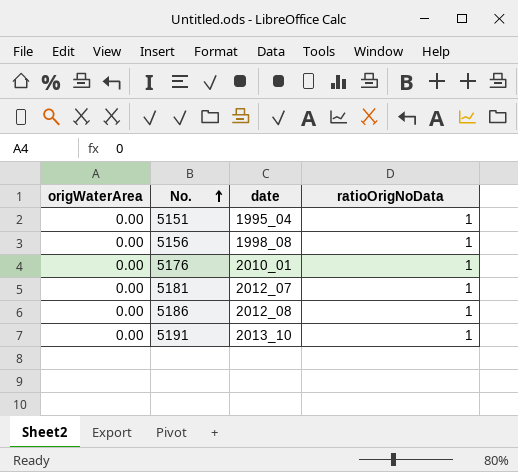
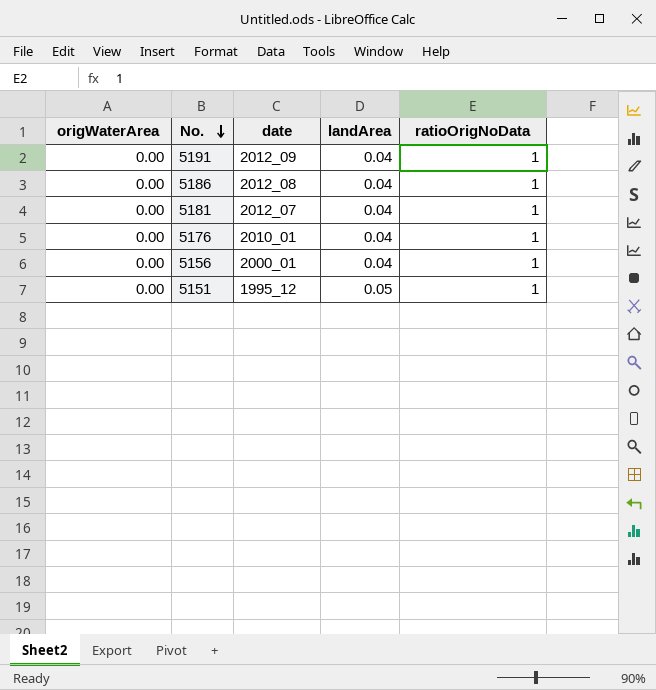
row order: No. ascending -> No. descending
column landArea | position: none -> 4
5191 | date: 2013_10 -> 2012_09
5156 | date: 1998_08 -> 2000_01
5151 | date: 1995_04 -> 1995_12

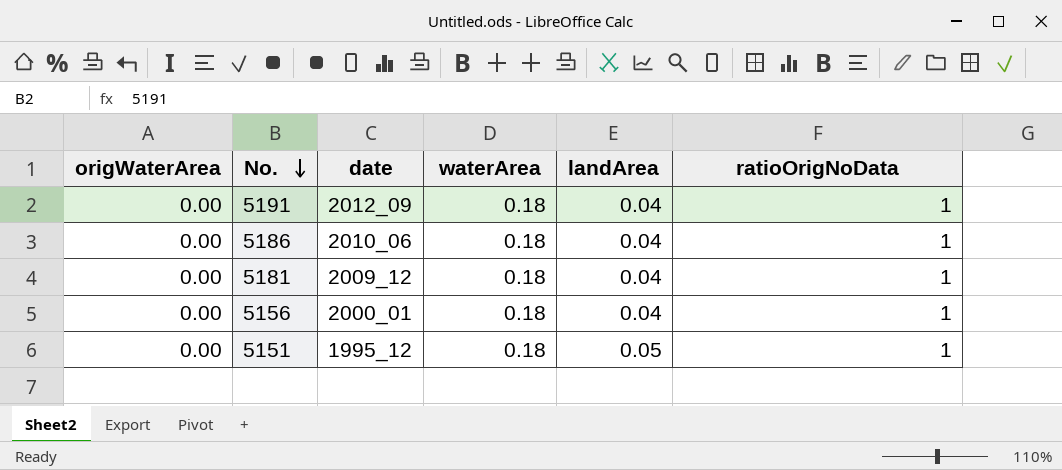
column waterArea | position: none -> 4
row 5176: 0.00 | 2010_01 | 0.04 | 1 -> none
5186 | date: 2012_08 -> 2010_06
5181 | date: 2012_07 -> 2009_12

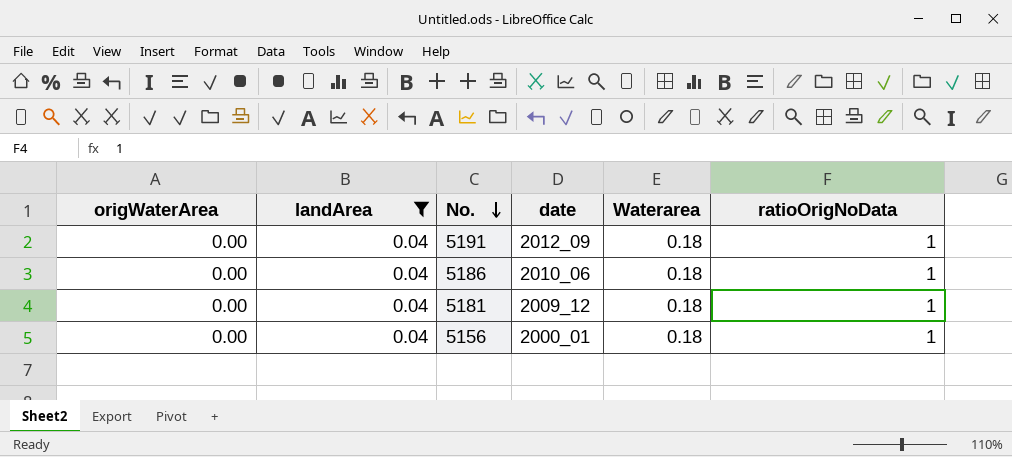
filter: none -> landArea = 0.04
column landArea | position: 5 -> 2
column name: waterArea -> Waterarea

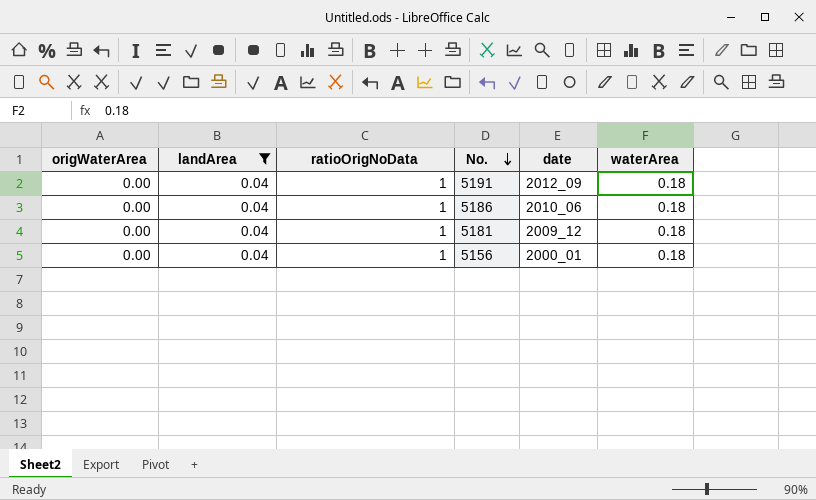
column ratioOrigNoData | position: 6 -> 3
column name: Waterarea -> waterArea

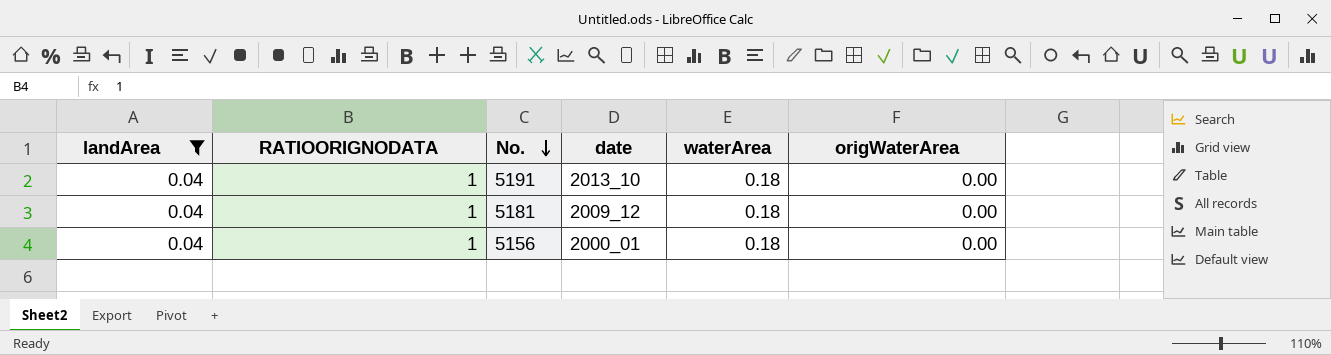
column name: ratioOrigNoData -> RATIOORIGNODATA
column origWaterArea | position: 1 -> 6
row 5186: 0.00 | 0.04 | 1 | 2010_06 | 0.18 -> none
5191 | date: 2012_09 -> 2013_10

